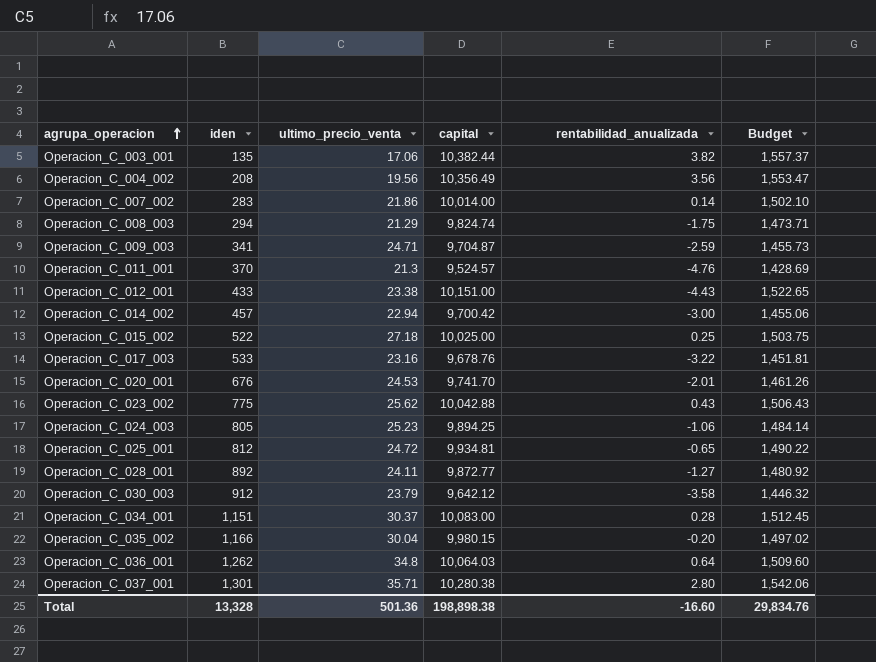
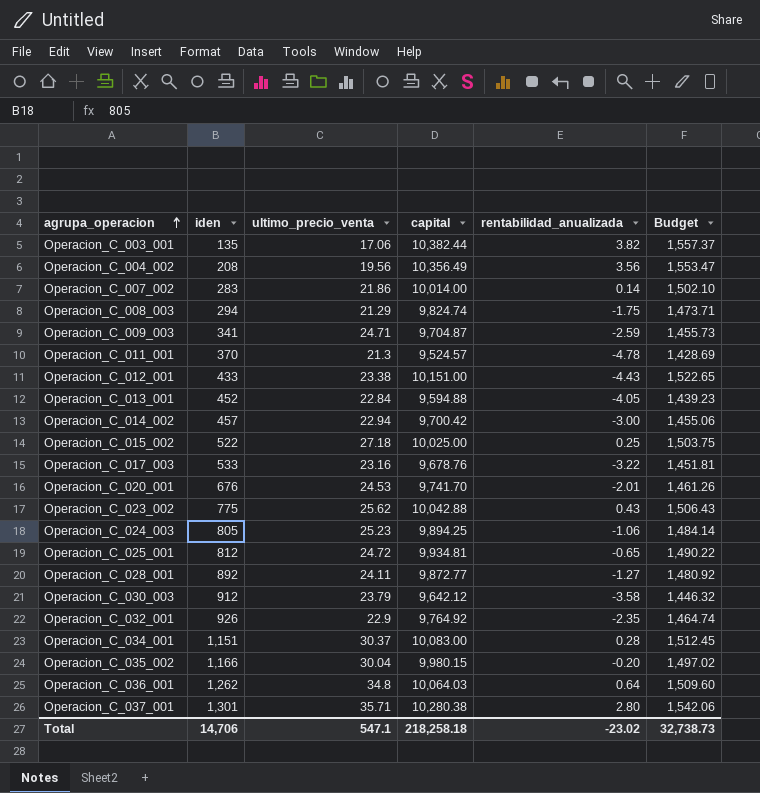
Operacion_C_011_001 | rentabilidad_anualizada: -4.76 -> -4.78
row Operacion_C_013_001: none -> 452 | 22.84 | 9,594.88 | -4.05 | 1,439.23
row Operacion_C_032_001: none -> 926 | 22.9 | 9,764.92 | -2.35 | 1,464.74
Total | iden: 13,328 -> 14,706
Total | ultimo_precio_venta: 501.36 -> 547.1
Total | capital: 198,898.38 -> 218,258.18
Total | rentabilidad_anualizada: -16.60 -> -23.02
Total | Budget: 29,834.76 -> 32,738.73

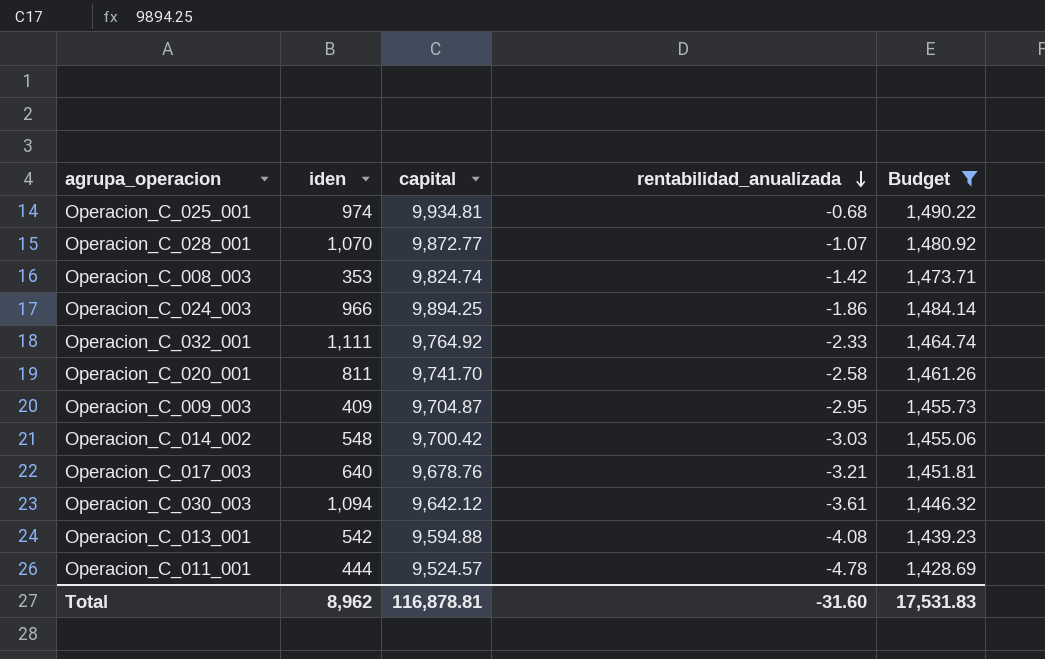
filter: none -> Budget <= 1,490.22
row order: agrupa_operacion ascending -> rentabilidad_anualizada descending
column ultimo_precio_venta | position: 3 -> none
Operacion_C_025_001 | iden: 812 -> 974
Operacion_C_025_001 | rentabilidad_anualizada: -0.65 -> -0.68
Operacion_C_028_001 | iden: 892 -> 1,070
Operacion_C_028_001 | rentabilidad_anualizada: -1.27 -> -1.07
Operacion_C_008_003 | iden: 294 -> 353
Operacion_C_008_003 | rentabilidad_anualizada: -1.75 -> -1.42
Operacion_C_024_003 | iden: 805 -> 966
Operacion_C_024_003 | rentabilidad_anualizada: -1.06 -> -1.86
Operacion_C_032_001 | iden: 926 -> 1,111
Operacion_C_032_001 | rentabilidad_anualizada: -2.35 -> -2.33
Operacion_C_020_001 | iden: 676 -> 811
Operacion_C_020_001 | rentabilidad_anualizada: -2.01 -> -2.58
Operacion_C_009_003 | iden: 341 -> 409
Operacion_C_009_003 | rentabilidad_anualizada: -2.59 -> -2.95
Operacion_C_014_002 | iden: 457 -> 548
Operacion_C_014_002 | rentabilidad_anualizada: -3.00 -> -3.03
Operacion_C_017_003 | iden: 533 -> 640
Operacion_C_017_003 | rentabilidad_anualizada: -3.22 -> -3.21
Operacion_C_030_003 | iden: 912 -> 1,094
Operacion_C_030_003 | rentabilidad_anualizada: -3.58 -> -3.61
Operacion_C_013_001 | iden: 452 -> 542
Operacion_C_013_001 | rentabilidad_anualizada: -4.05 -> -4.08
Operacion_C_011_001 | iden: 370 -> 444
Total | iden: 14,706 -> 8,962
Total | capital: 218,258.18 -> 116,878.81
Total | rentabilidad_anualizada: -23.02 -> -31.60
Total | Budget: 32,738.73 -> 17,531.83

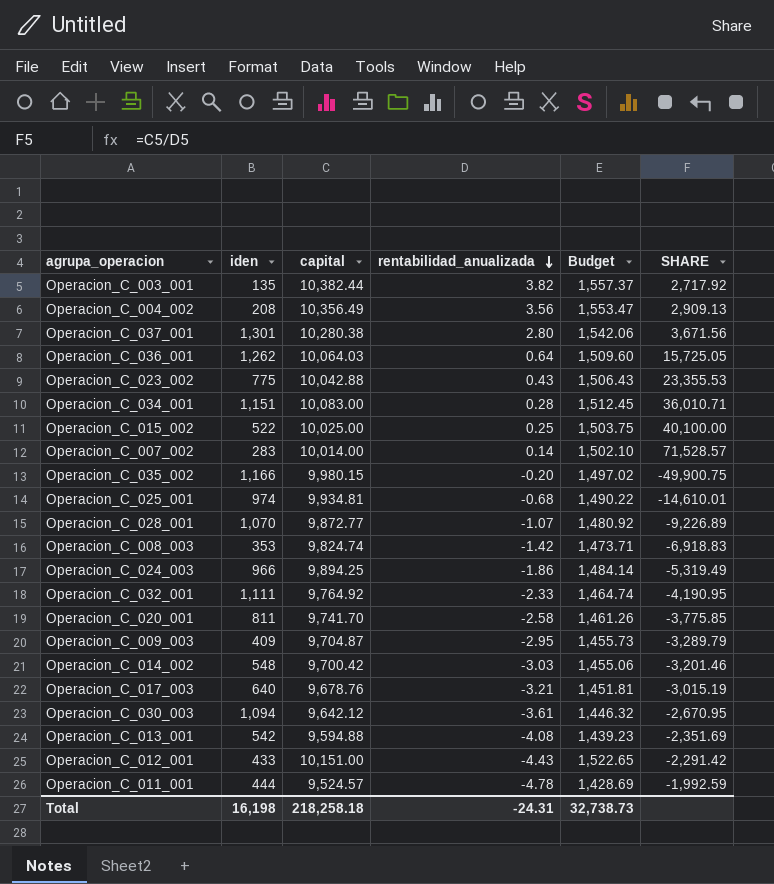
filter: Budget <= 1,490.22 -> none
column SHARE | formula: none -> [capital] / [rentabilidad_anualizada]
Total | iden: 8,962 -> 16,198
Total | capital: 116,878.81 -> 218,258.18
Total | rentabilidad_anualizada: -31.60 -> -24.31
Total | Budget: 17,531.83 -> 32,738.73

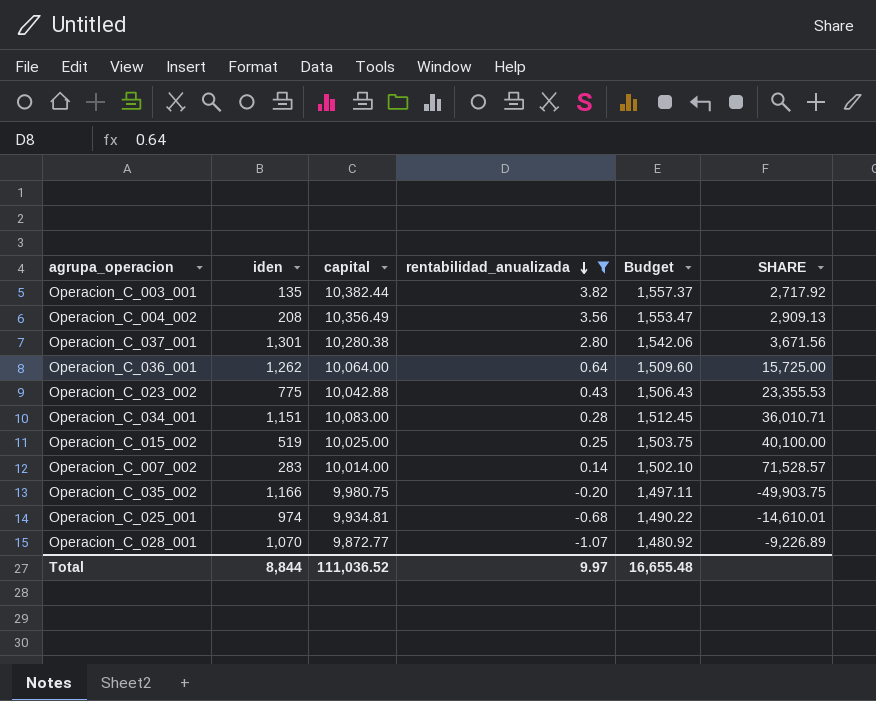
filter: none -> rentabilidad_anualizada >= -1.07
Operacion_C_036_001 | capital: 10,064.03 -> 10,064.00
Operacion_C_036_001 | SHARE: 15,725.05 -> 15,725.00
Operacion_C_015_002 | iden: 522 -> 519
Operacion_C_035_002 | capital: 9,980.15 -> 9,980.75
Operacion_C_035_002 | Budget: 1,497.02 -> 1,497.11
Operacion_C_035_002 | SHARE: -49,900.75 -> -49,903.75
Total | iden: 16,198 -> 8,844
Total | capital: 218,258.18 -> 111,036.52
Total | rentabilidad_anualizada: -24.31 -> 9.97
Total | Budget: 32,738.73 -> 16,655.48

